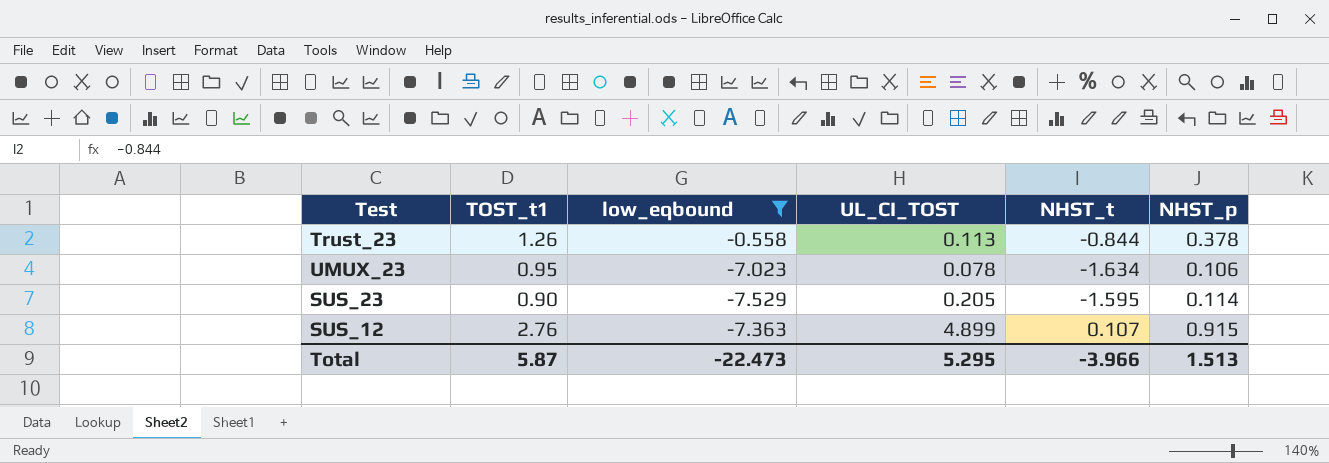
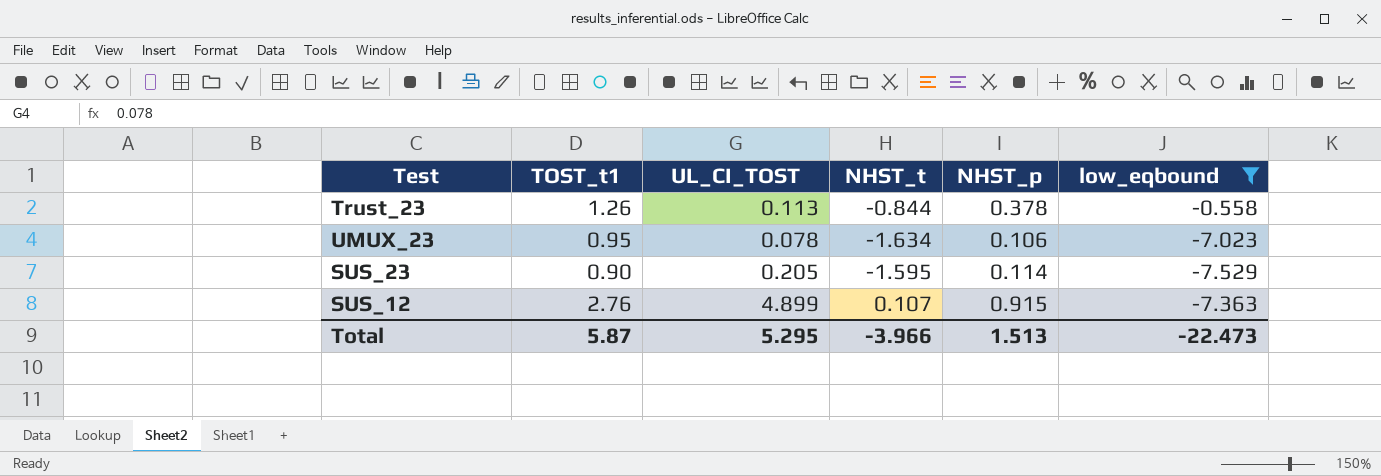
column low_eqbound | position: 3 -> 6

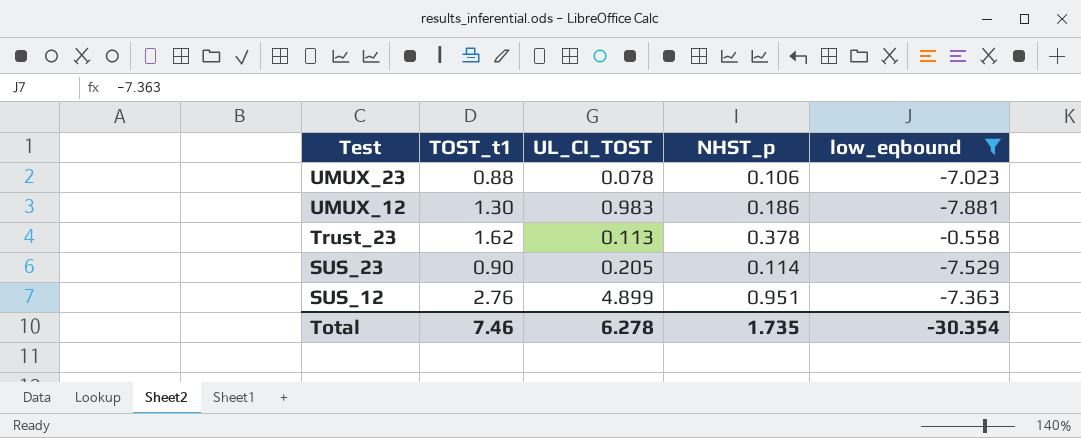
row order: none -> Test descending
column NHST_t | position: 4 -> none
UMUX_23 | TOST_t1: 0.95 -> 0.88
row UMUX_12: none -> 1.30 | 0.983 | 0.186 | -7.881
Trust_23 | TOST_t1: 1.26 -> 1.62
SUS_12 | NHST_p: 0.915 -> 0.951
Total | TOST_t1: 5.87 -> 7.46
Total | UL_CI_TOST: 5.295 -> 6.278
Total | NHST_p: 1.513 -> 1.735
Total | low_eqbound: -22.473 -> -30.354

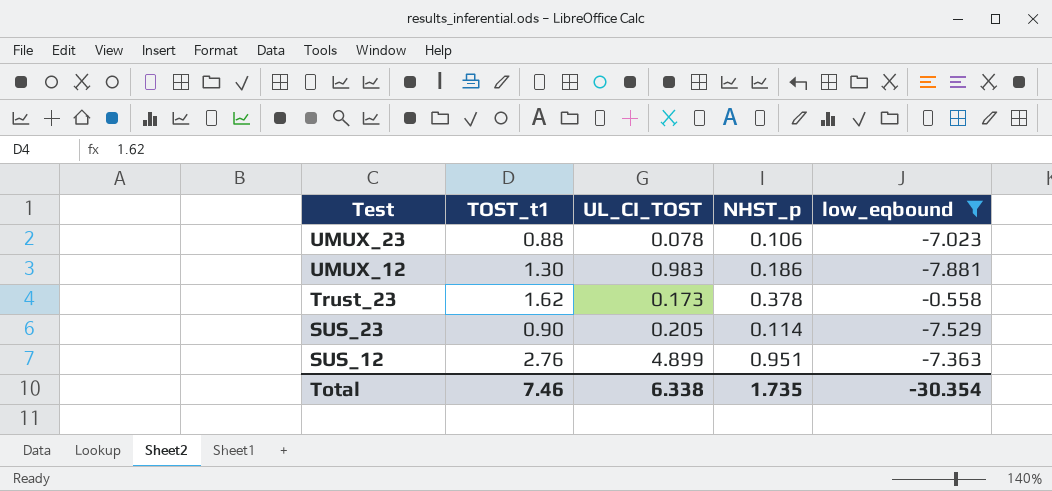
Trust_23 | UL_CI_TOST: 0.113 -> 0.173
Total | UL_CI_TOST: 6.278 -> 6.338

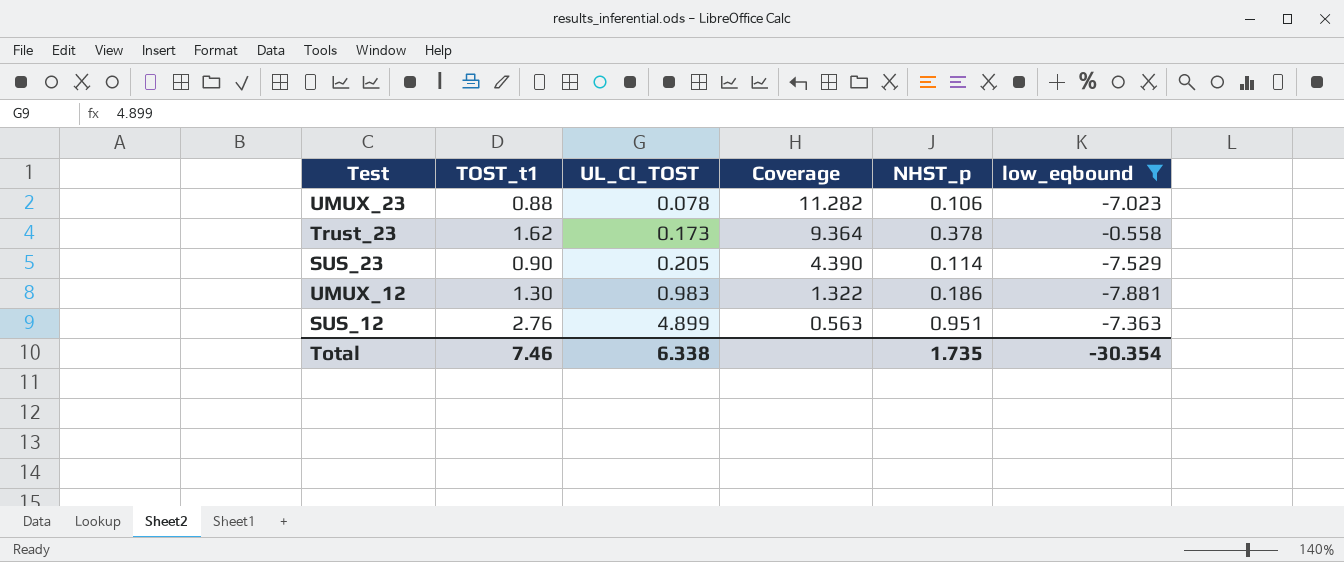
row order: Test descending -> UL_CI_TOST ascending
column Coverage | formula: none -> [TOST_t1] / [UL_CI_TOST]

